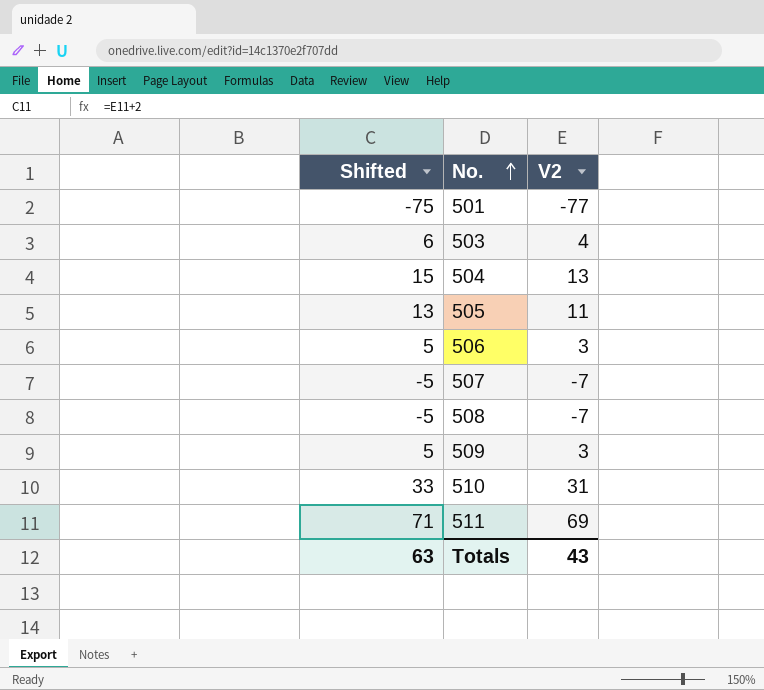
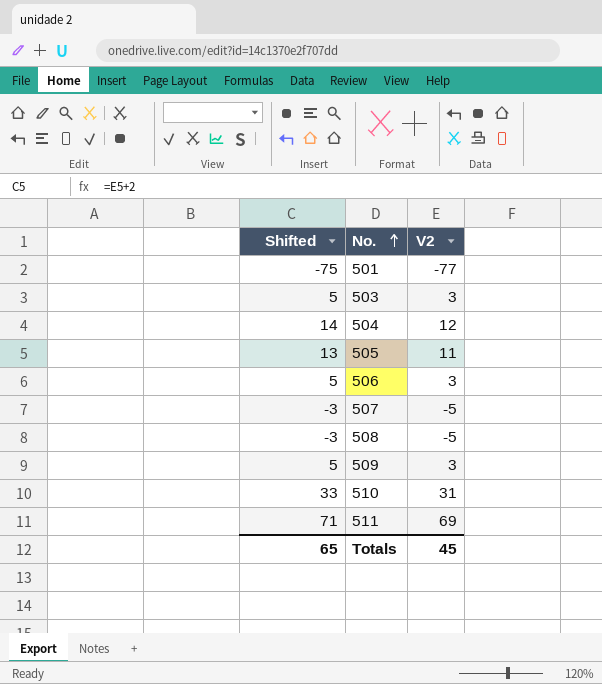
503 | Shifted: 6 -> 5
503 | V2: 4 -> 3
504 | Shifted: 15 -> 14
504 | V2: 13 -> 12
507 | Shifted: -5 -> -3
507 | V2: -7 -> -5
508 | Shifted: -5 -> -3
508 | V2: -7 -> -5
Totals | Shifted: 63 -> 65
Totals | V2: 43 -> 45

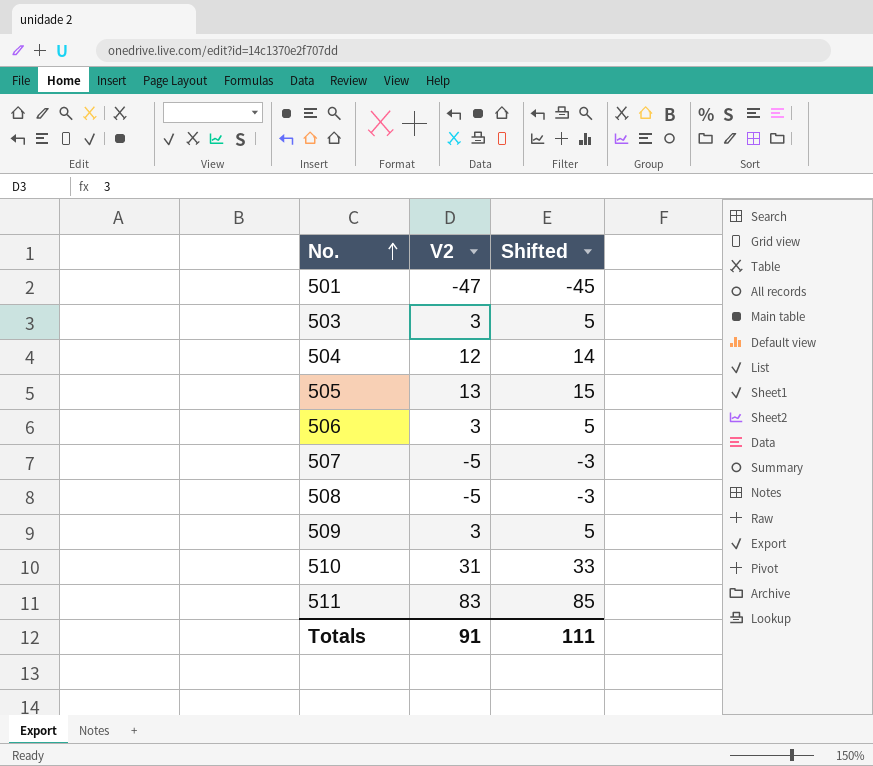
column Shifted | position: 1 -> 3
501 | V2: -77 -> -47
501 | Shifted: -75 -> -45
505 | V2: 11 -> 13
505 | Shifted: 13 -> 15
511 | V2: 69 -> 83
511 | Shifted: 71 -> 85
Totals | V2: 45 -> 91
Totals | Shifted: 65 -> 111

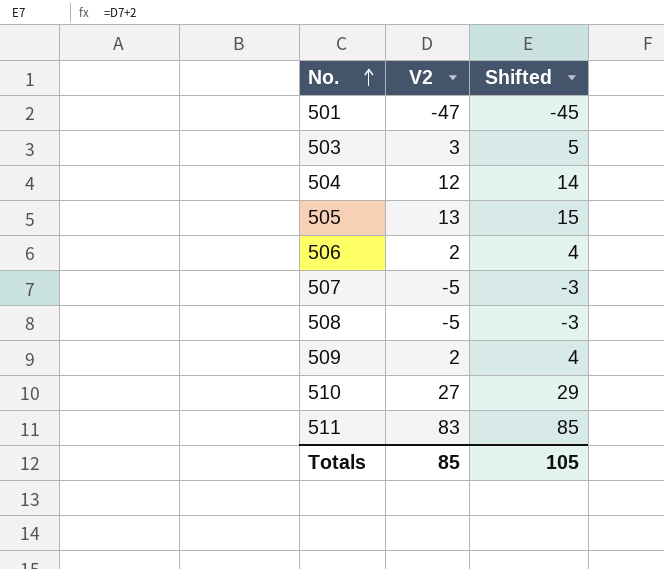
506 | V2: 3 -> 2
506 | Shifted: 5 -> 4
509 | V2: 3 -> 2
509 | Shifted: 5 -> 4
510 | V2: 31 -> 27
510 | Shifted: 33 -> 29
Totals | V2: 91 -> 85
Totals | Shifted: 111 -> 105

